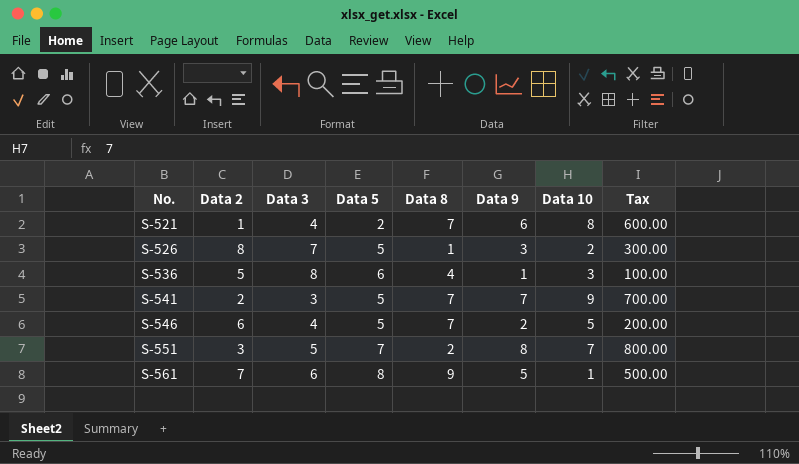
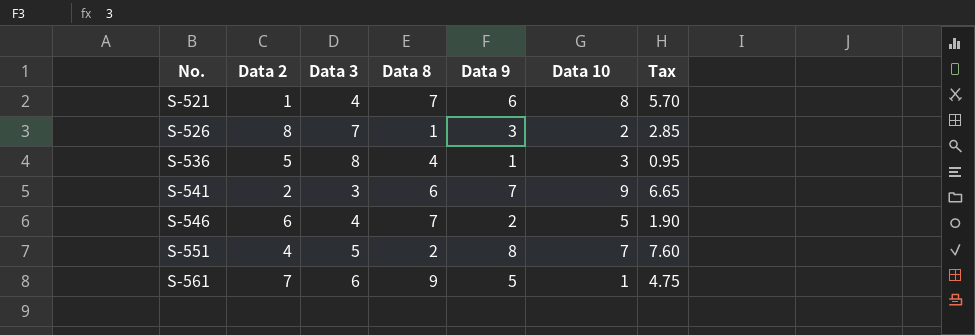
column Data 5 | position: 4 -> none
column Tax | formula: [Data 9] * 100 -> [Data 9] * 0.95
S-541 | Data 8: 7 -> 6
S-551 | Data 2: 3 -> 4

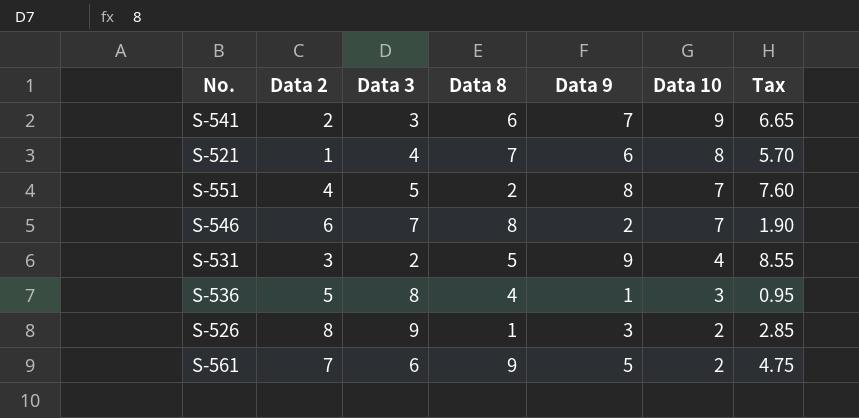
row order: No. ascending -> Data 10 descending
S-546 | Data 3: 4 -> 7
S-546 | Data 8: 7 -> 8
S-546 | Data 10: 5 -> 7
row S-531: none -> 3 | 2 | 5 | 9 | 4 | 8.55
S-526 | Data 3: 7 -> 9
S-561 | Data 10: 1 -> 2

